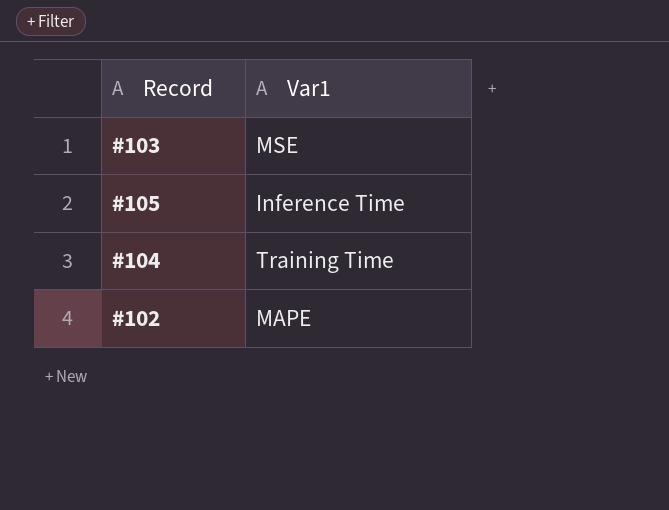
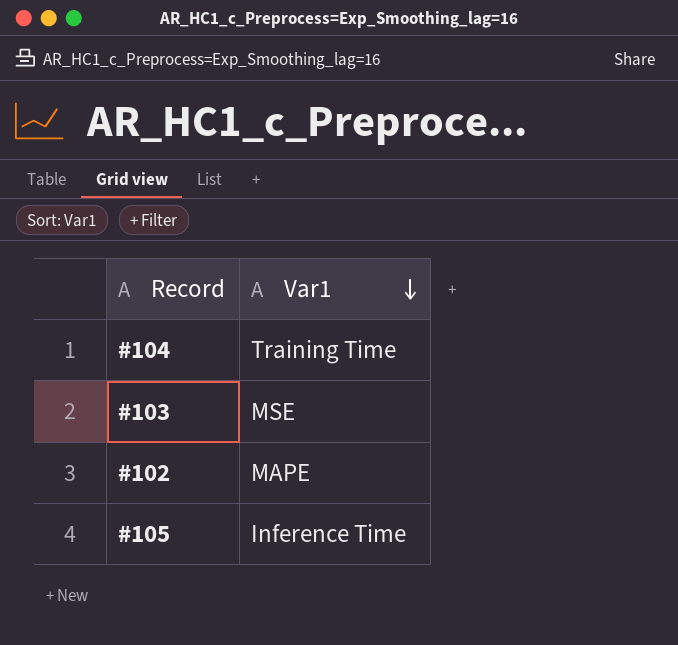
row order: none -> Var1 descending

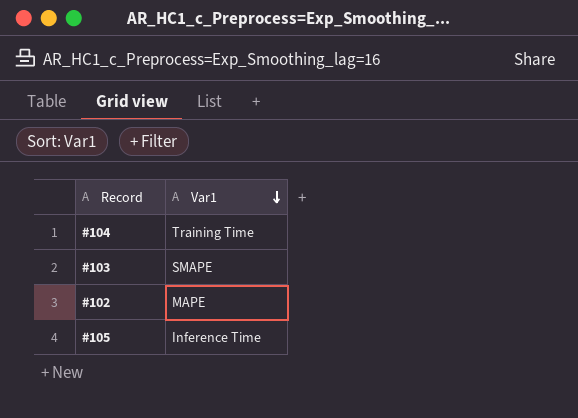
#103 | Var1: MSE -> SMAPE

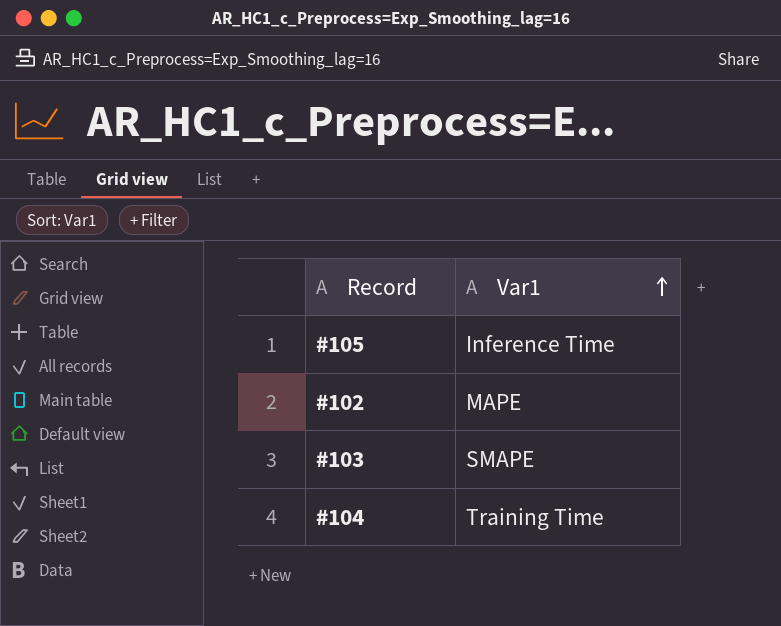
row order: Var1 descending -> Var1 ascending

